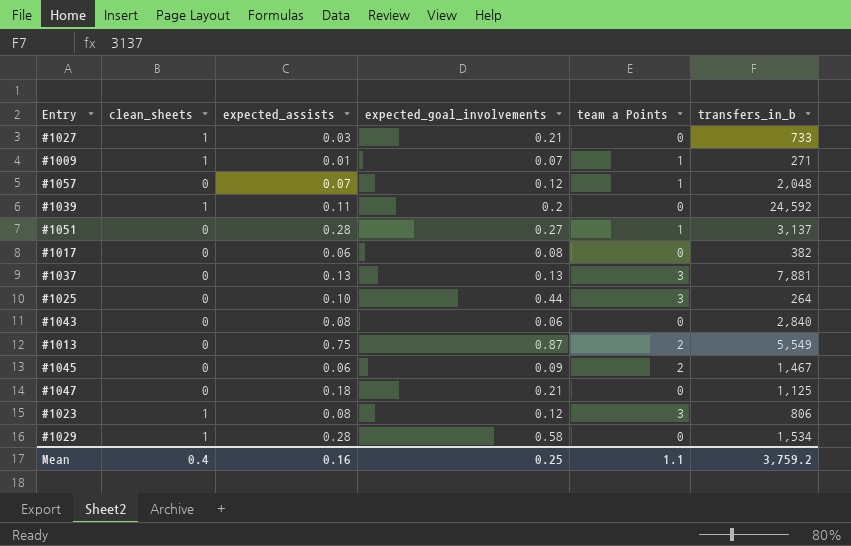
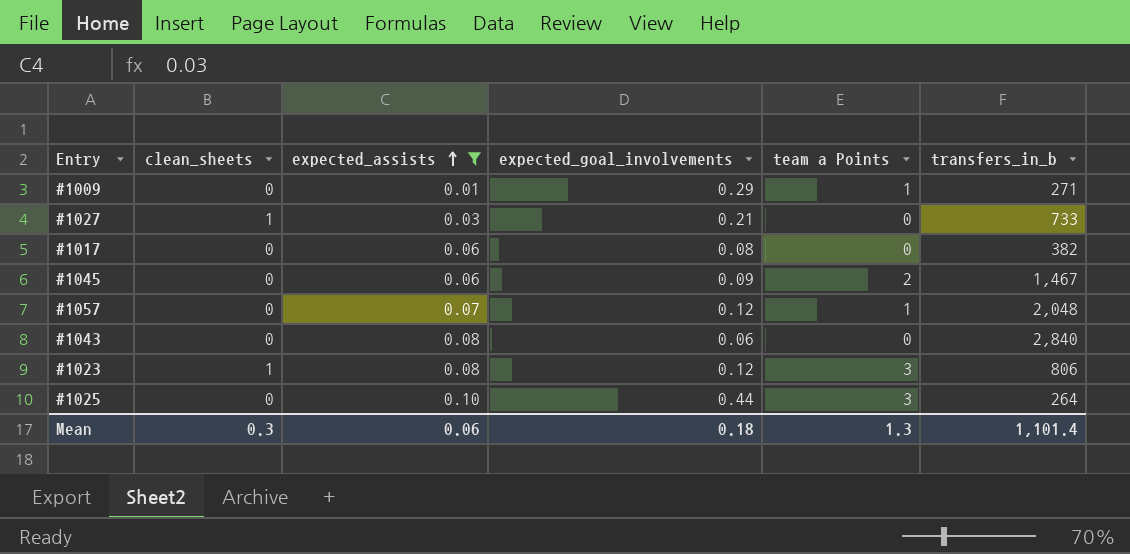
filter: none -> expected_assists <= 0.10
row order: none -> expected_assists ascending
#1009 | clean_sheets: 1 -> 0
#1009 | expected_goal_involvements: 0.07 -> 0.29
Mean | clean_sheets: 0.4 -> 0.3
Mean | expected_assists: 0.16 -> 0.06
Mean | expected_goal_involvements: 0.25 -> 0.18
Mean | team a Points: 1.1 -> 1.3
Mean | transfers_in_b: 3,759.2 -> 1,101.4

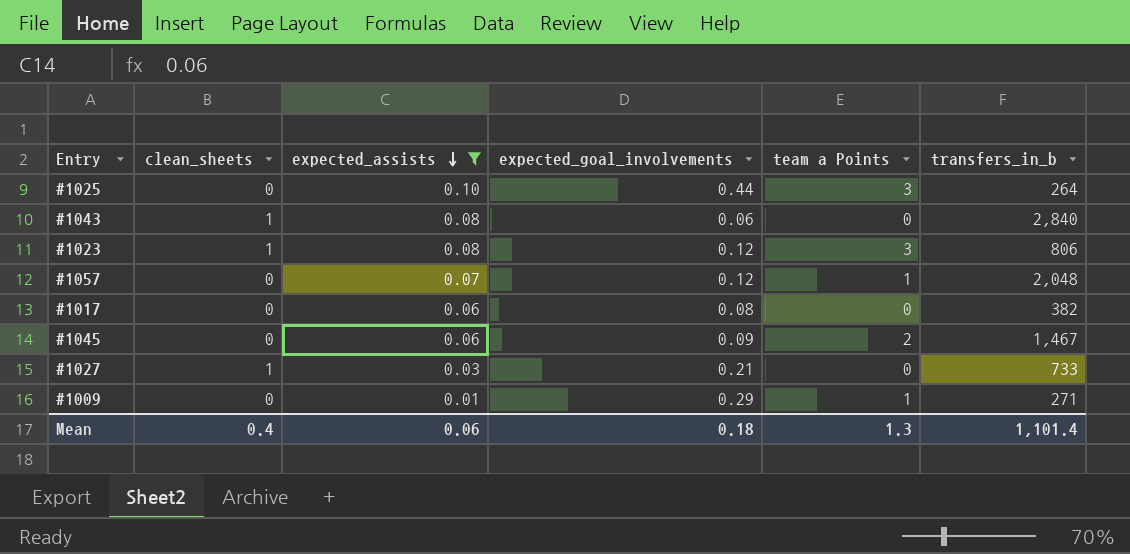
row order: expected_assists ascending -> expected_assists descending
#1043 | clean_sheets: 0 -> 1
Mean | clean_sheets: 0.3 -> 0.4

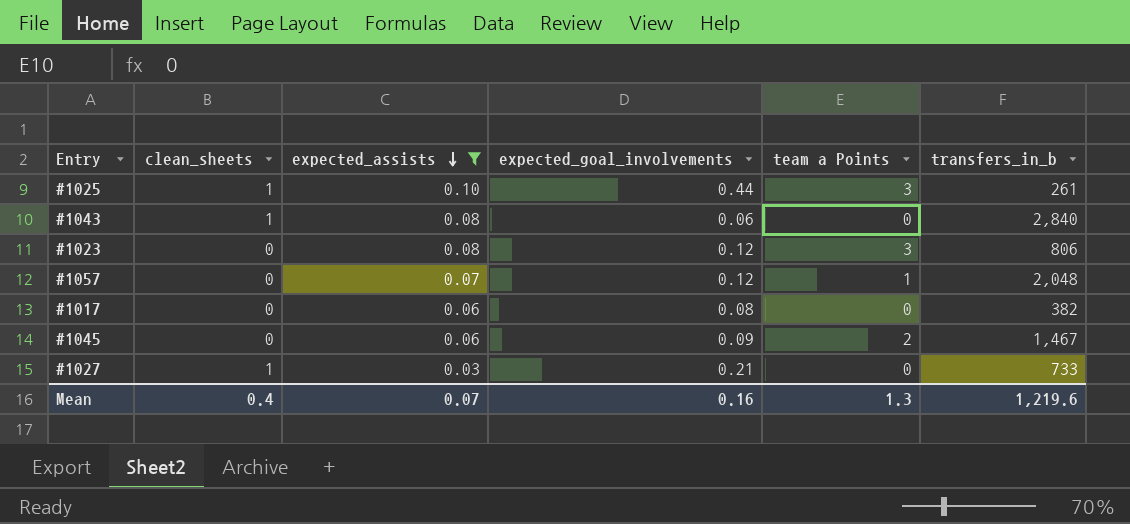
row #1009: 0 | 0.01 | 0.29 | 1 | 271 -> none
#1025 | clean_sheets: 0 -> 1
#1025 | transfers_in_b: 264 -> 261
#1023 | clean_sheets: 1 -> 0
Mean | expected_assists: 0.06 -> 0.07
Mean | expected_goal_involvements: 0.18 -> 0.16
Mean | transfers_in_b: 1,101.4 -> 1,219.6

